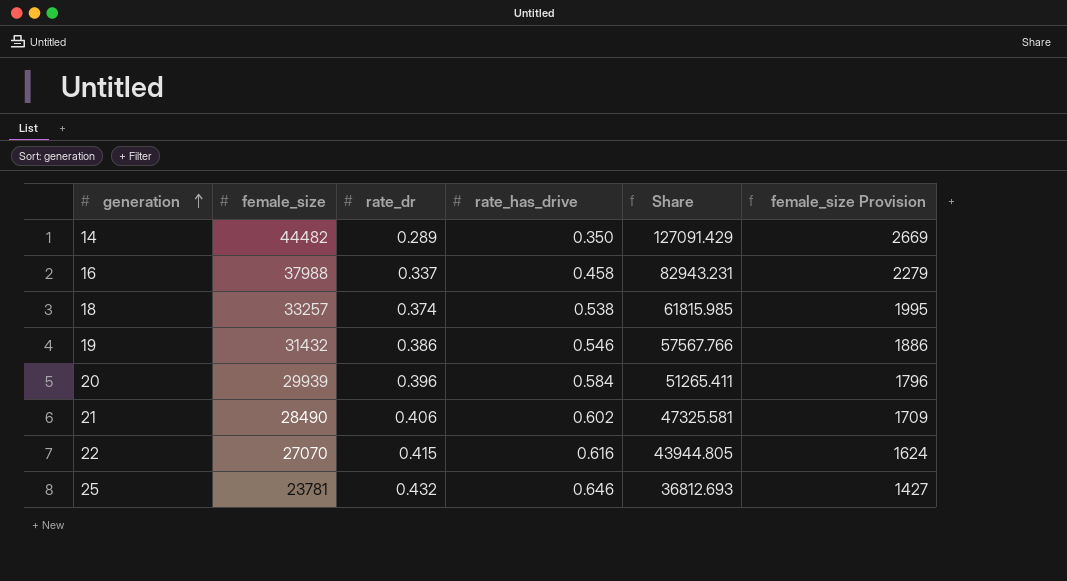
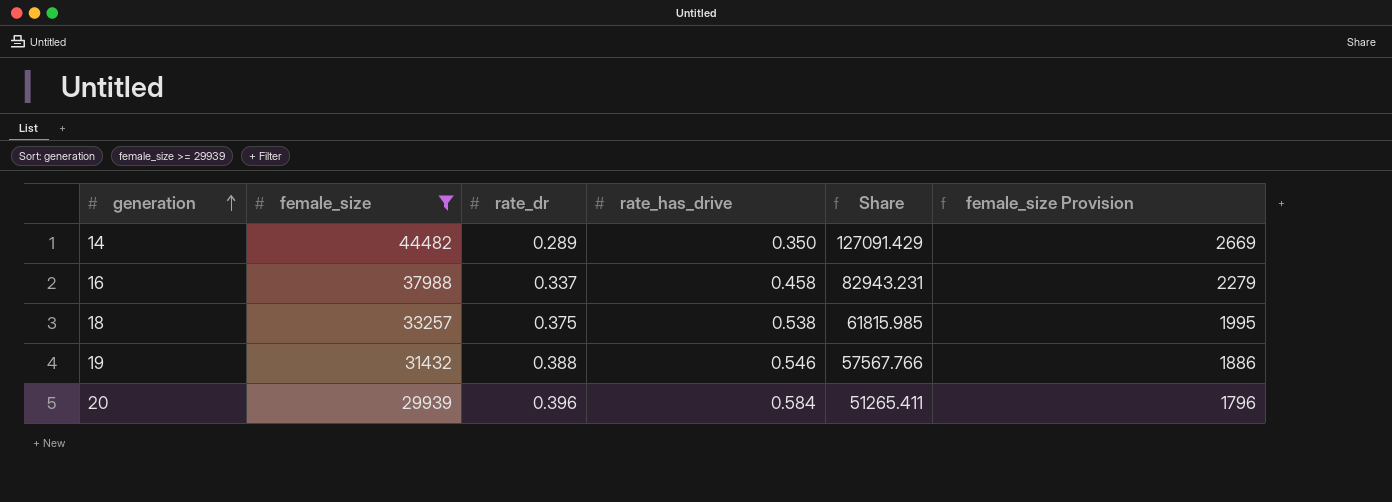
filter: none -> female_size >= 29939
18 | rate_dr: 0.374 -> 0.375
19 | rate_dr: 0.386 -> 0.388

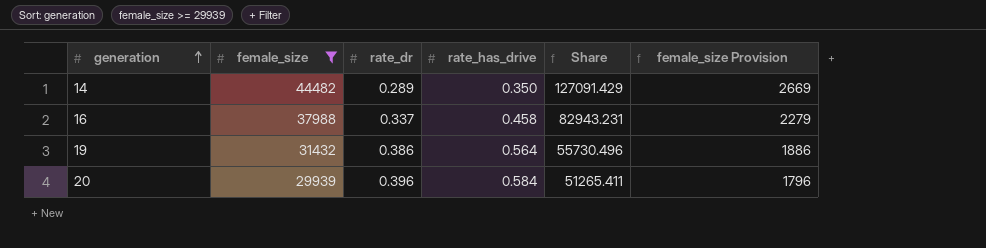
row 18: 33257 | 0.375 | 0.538 | 61815.985 | 1995 -> none
19 | rate_dr: 0.388 -> 0.386
19 | rate_has_drive: 0.546 -> 0.564
19 | Share: 57567.766 -> 55730.496

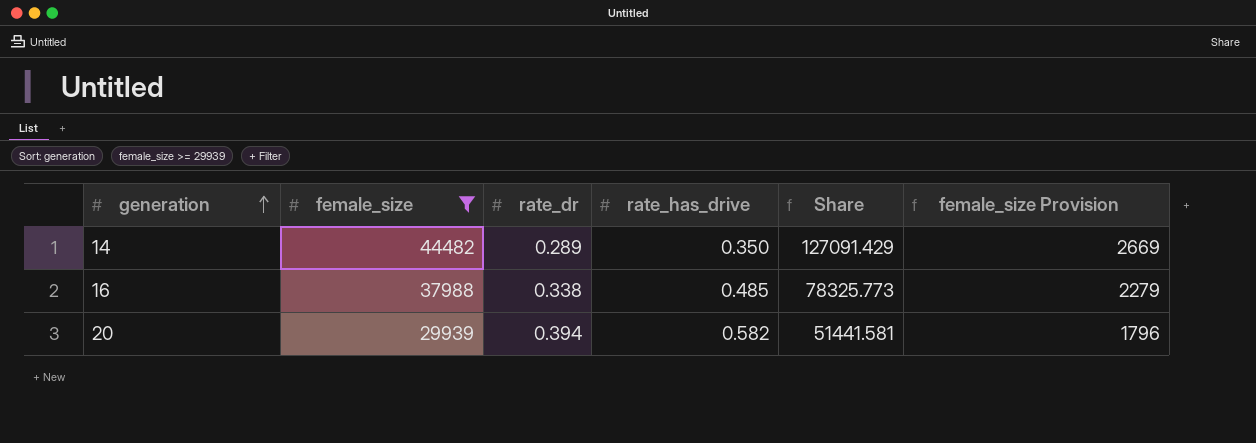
row 19: 31432 | 0.386 | 0.564 | 55730.496 | 1886 -> none
16 | rate_dr: 0.337 -> 0.338
16 | rate_has_drive: 0.458 -> 0.485
16 | Share: 82943.231 -> 78325.773
20 | rate_dr: 0.396 -> 0.394
20 | rate_has_drive: 0.584 -> 0.582
20 | Share: 51265.411 -> 51441.581

